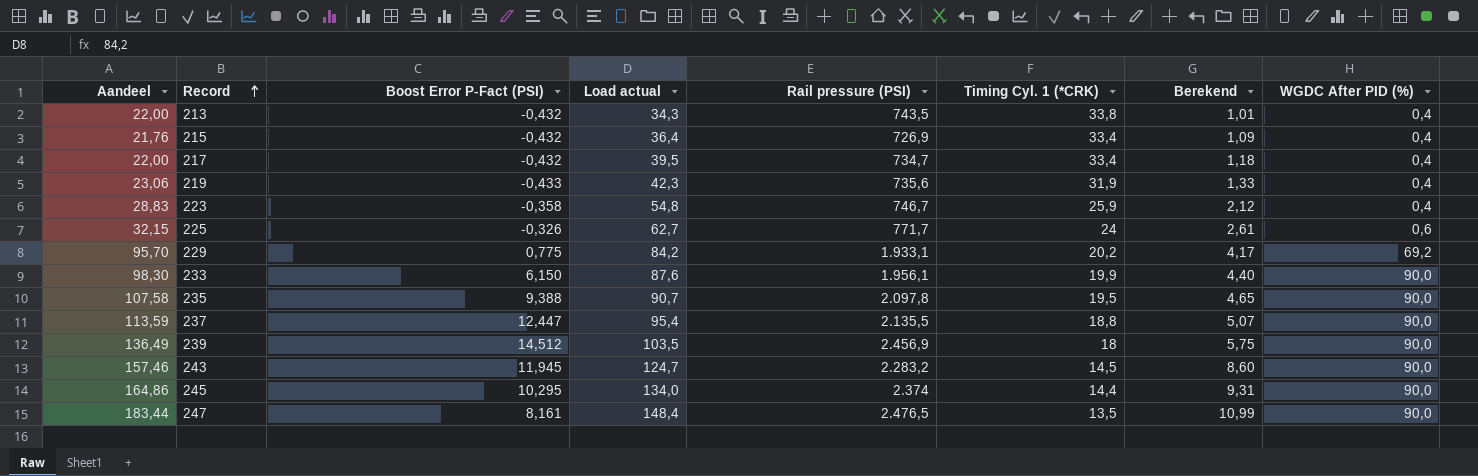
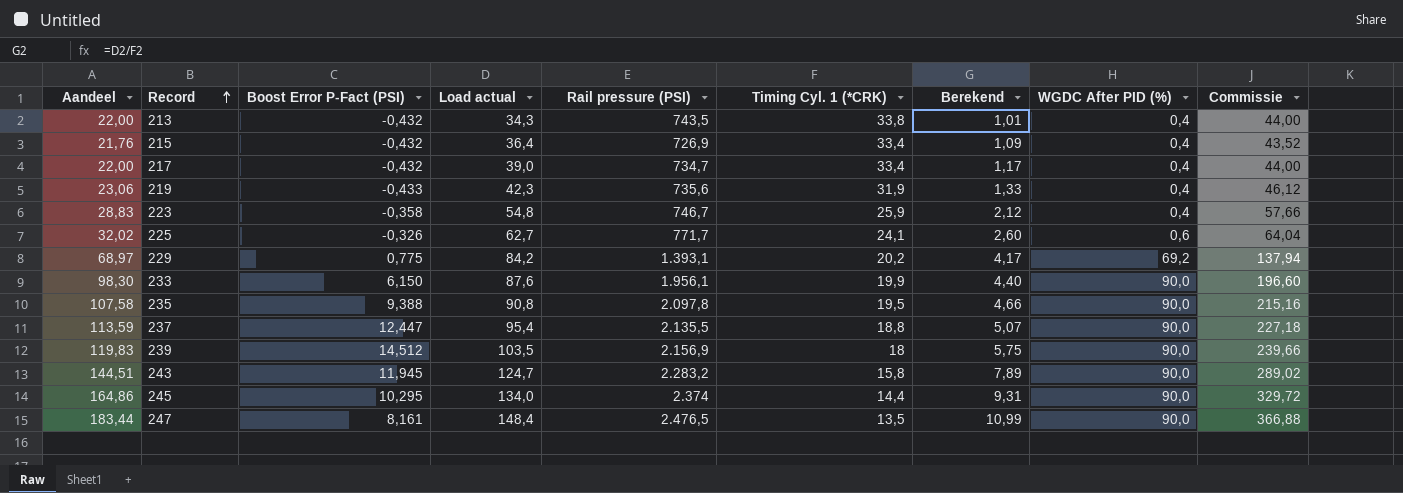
column Commissie | formula: none -> [Aandeel] * 2
217 | Load actual: 39,5 -> 39,0
217 | Berekend: 1,18 -> 1,17
225 | Aandeel: 32,15 -> 32,02
225 | Timing Cyl. 1 (*CRK): 24 -> 24,1
225 | Berekend: 2,61 -> 2,60
229 | Aandeel: 95,70 -> 68,97
229 | Rail pressure (PSI): 1.933,1 -> 1.393,1
235 | Load actual: 90,7 -> 90,8
235 | Berekend: 4,65 -> 4,66
239 | Aandeel: 136,49 -> 119,83
239 | Rail pressure (PSI): 2.456,9 -> 2.156,9
243 | Aandeel: 157,46 -> 144,51
243 | Timing Cyl. 1 (*CRK): 14,5 -> 15,8
243 | Berekend: 8,60 -> 7,89

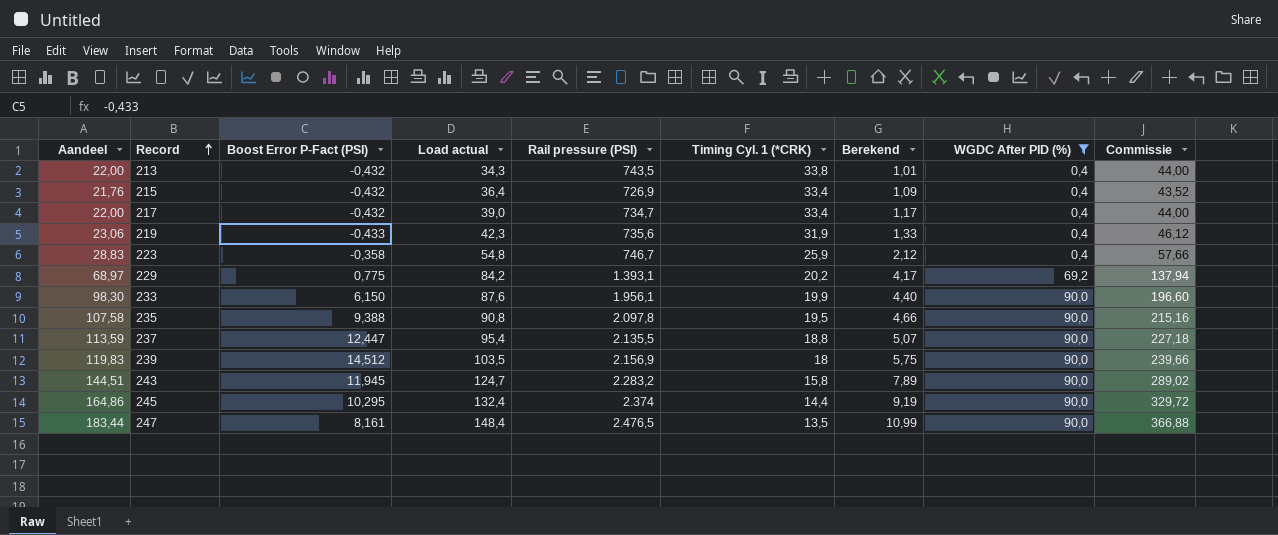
filter: none -> WGDC After PID (%) != 0,6
245 | Load actual: 134,0 -> 132,4
245 | Berekend: 9,31 -> 9,19

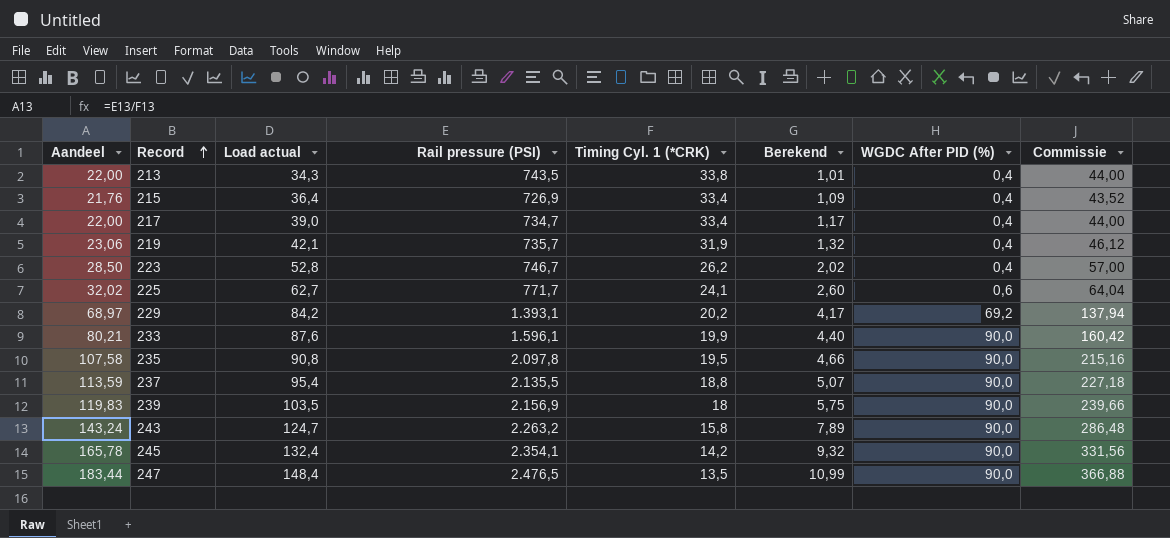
filter: WGDC After PID (%) != 0,6 -> none
column Boost Error P-Fact (PSI) | position: 3 -> none
219 | Load actual: 42,3 -> 42,1
219 | Rail pressure (PSI): 735,6 -> 735,7
219 | Berekend: 1,33 -> 1,32
223 | Aandeel: 28,83 -> 28,50
223 | Load actual: 54,8 -> 52,8
223 | Timing Cyl. 1 (*CRK): 25,9 -> 26,2
223 | Berekend: 2,12 -> 2,02
223 | Commissie: 57,66 -> 57,00
233 | Aandeel: 98,30 -> 80,21
233 | Rail pressure (PSI): 1.956,1 -> 1.596,1
233 | Commissie: 196,60 -> 160,42
243 | Aandeel: 144,51 -> 143,24
243 | Rail pressure (PSI): 2.283,2 -> 2.263,2
243 | Commissie: 289,02 -> 286,48
245 | Aandeel: 164,86 -> 165,78
245 | Rail pressure (PSI): 2.374 -> 2.354,1
245 | Timing Cyl. 1 (*CRK): 14,4 -> 14,2
245 | Berekend: 9,19 -> 9,32
245 | Commissie: 329,72 -> 331,56

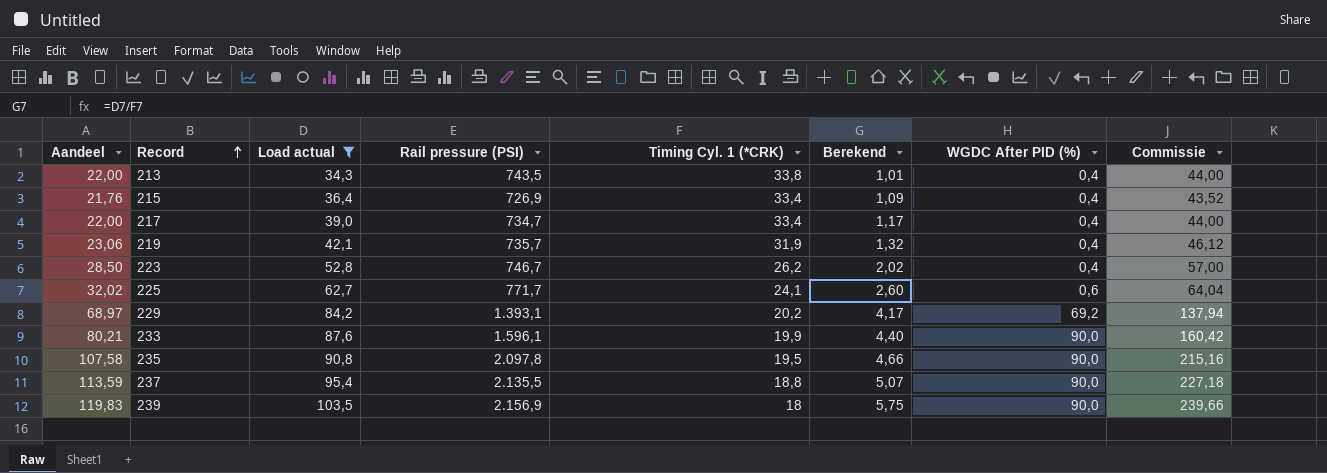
filter: none -> Load actual <= 103,5

